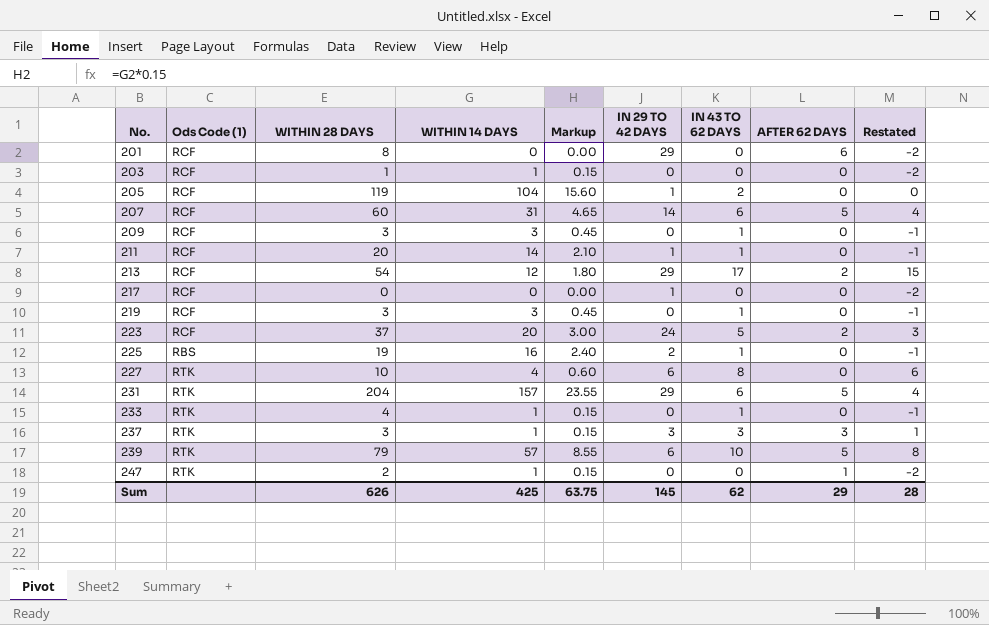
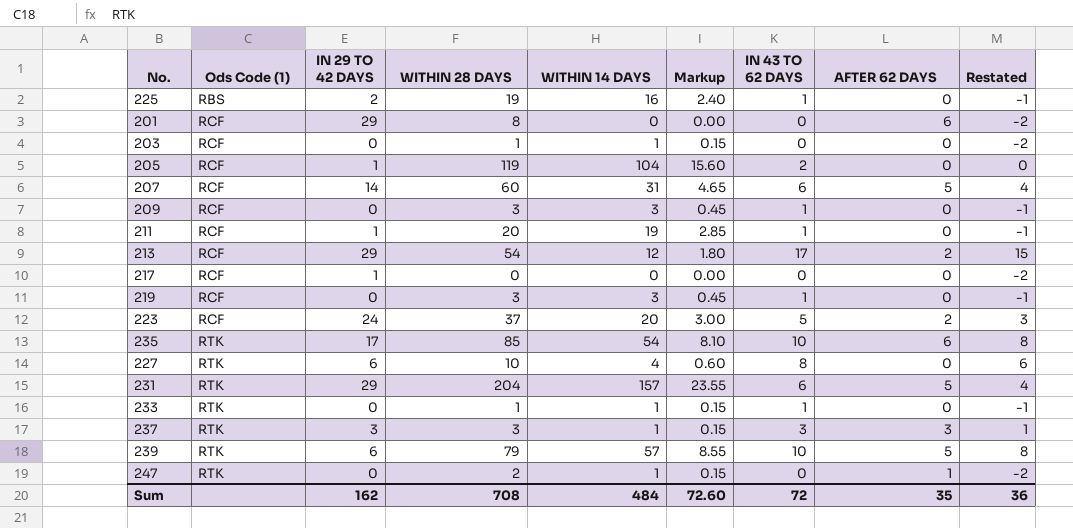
row order: No. ascending -> Ods Code (1) ascending
column IN 29 TO 42 DAYS | position: 6 -> 3
211 | WITHIN 14 DAYS: 14 -> 19
211 | Markup: 2.10 -> 2.85
row 235: none -> RTK | 17 | 85 | 54 | 8.10 | 10 | 6 | 8
233 | WITHIN 28 DAYS: 4 -> 1
Sum | IN 29 TO 42 DAYS: 145 -> 162
Sum | WITHIN 28 DAYS: 626 -> 708
Sum | WITHIN 14 DAYS: 425 -> 484
Sum | Markup: 63.75 -> 72.60
Sum | IN 43 TO 62 DAYS: 62 -> 72
Sum | AFTER 62 DAYS: 29 -> 35
Sum | Restated: 28 -> 36

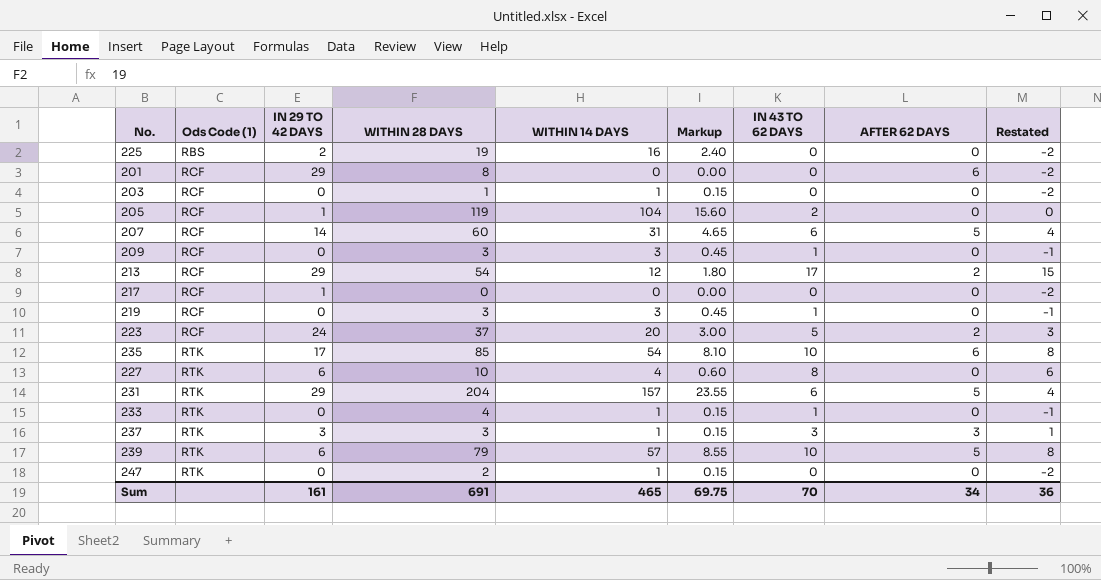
row 211: RCF | 1 | 20 | 19 | 2.85 | 1 | 0 | -1 -> none
225 | IN 43 TO 62 DAYS: 1 -> 0
225 | Restated: -1 -> -2
233 | WITHIN 28 DAYS: 1 -> 4
247 | AFTER 62 DAYS: 1 -> 0
Sum | IN 29 TO 42 DAYS: 162 -> 161
Sum | WITHIN 28 DAYS: 708 -> 691
Sum | WITHIN 14 DAYS: 484 -> 465
Sum | Markup: 72.60 -> 69.75
Sum | IN 43 TO 62 DAYS: 72 -> 70
Sum | AFTER 62 DAYS: 35 -> 34

